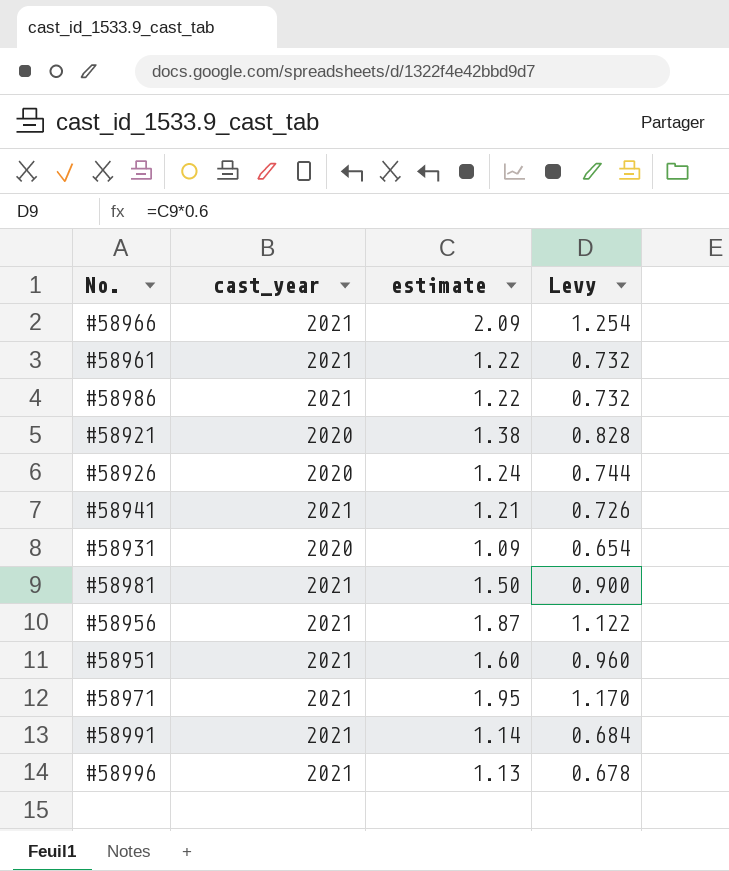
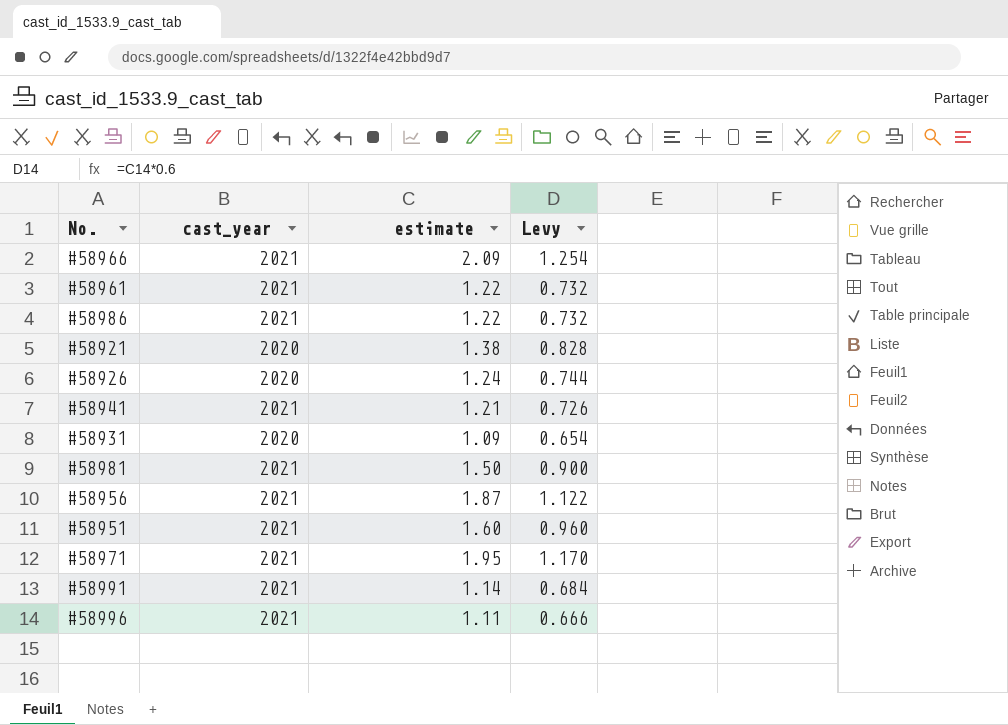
#58996 | estimate: 1.13 -> 1.11
#58996 | Levy: 0.678 -> 0.666

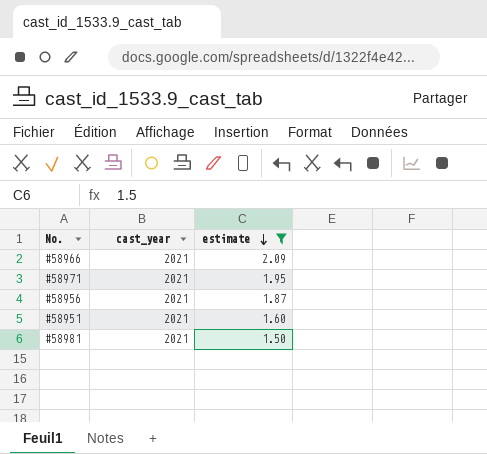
filter: none -> estimate >= 1.50
row order: none -> estimate descending
column Levy | formula: [estimate] * 0.6 -> none

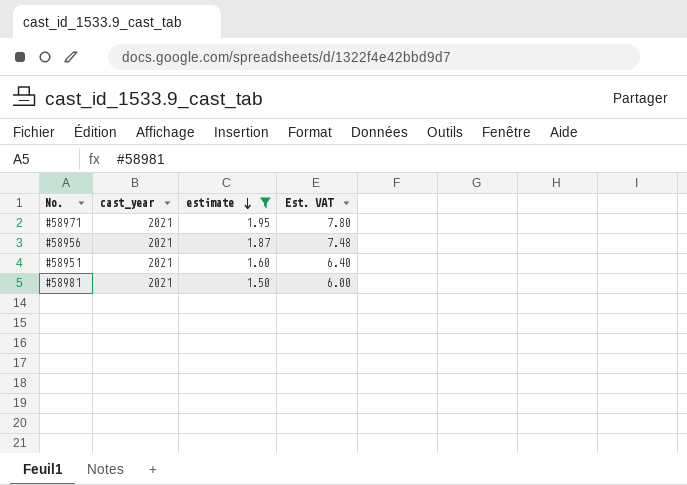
column Est. VAT | formula: none -> [estimate] * 4
row #58966: 2021 | 2.09 -> none

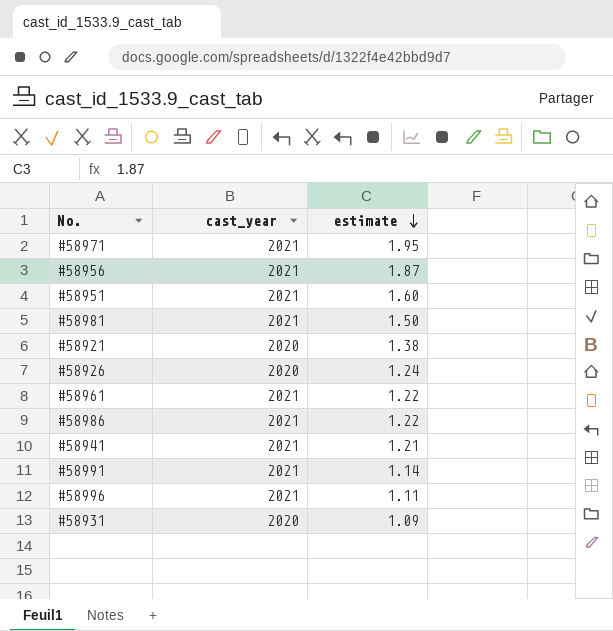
filter: estimate >= 1.50 -> none
column Est. VAT | formula: [estimate] * 4 -> none

